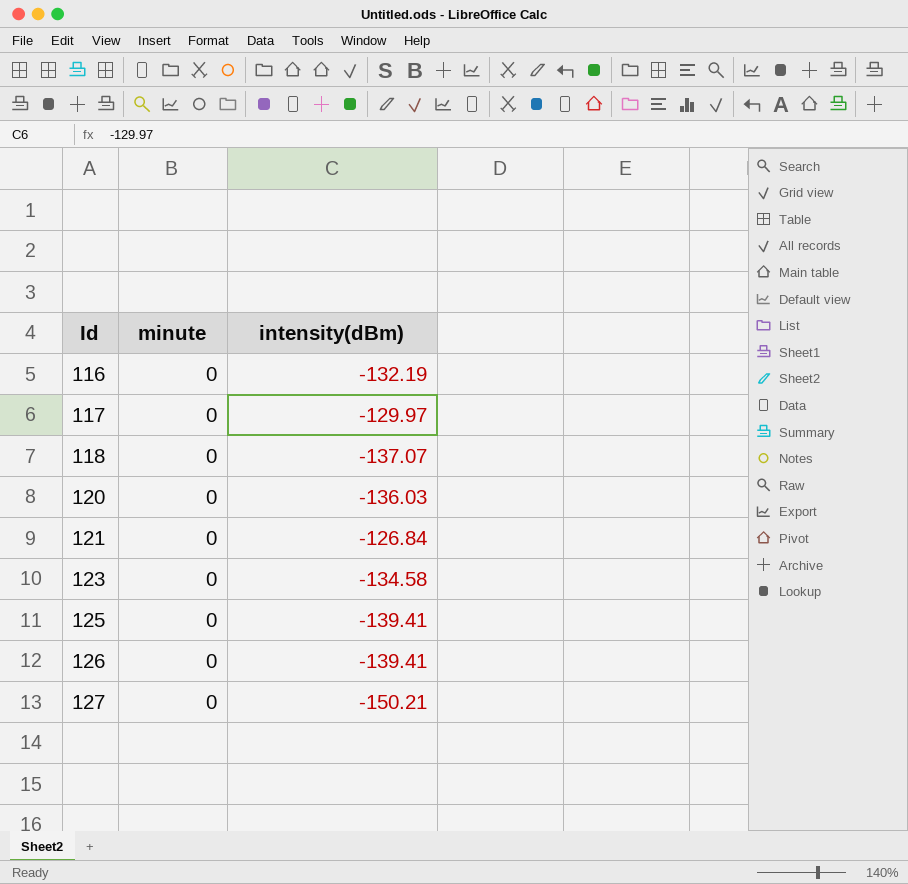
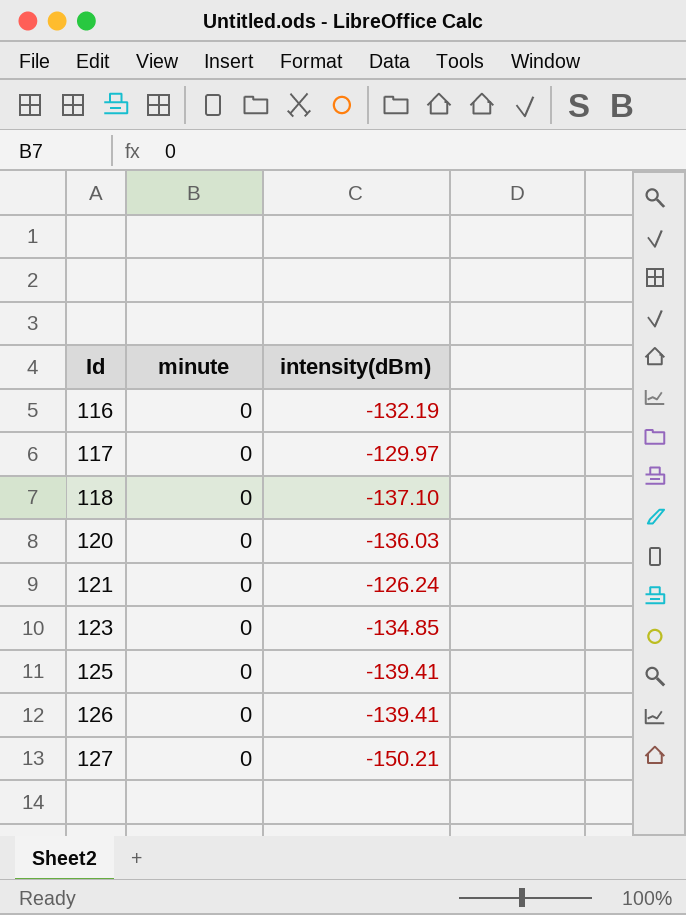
118 | intensity(dBm): -137.07 -> -137.10
121 | intensity(dBm): -126.84 -> -126.24
123 | intensity(dBm): -134.58 -> -134.85

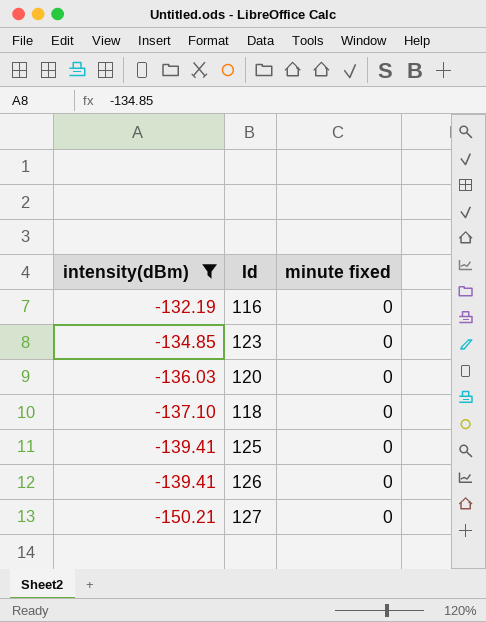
filter: none -> intensity(dBm) <= -132.19
row order: Id ascending -> intensity(dBm) descending
column intensity(dBm) | position: 3 -> 1
column name: minute -> minute fixed

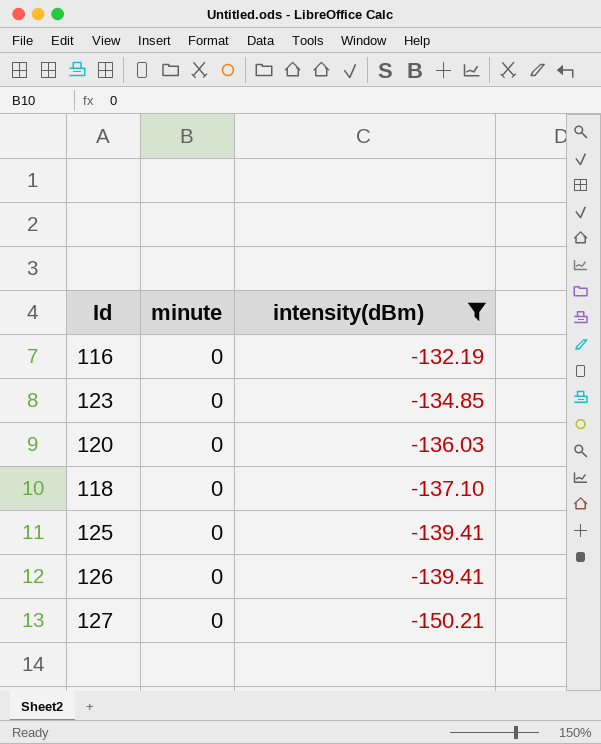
column name: minute fixed -> minute
column intensity(dBm) | position: 1 -> 3

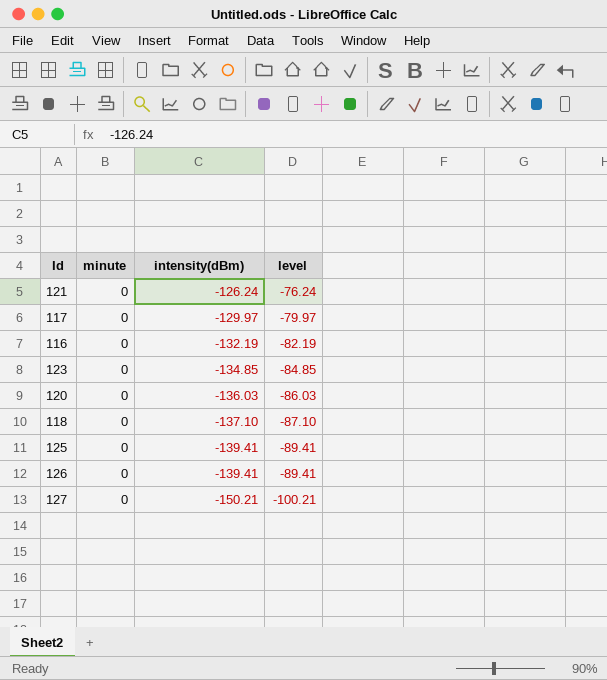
filter: intensity(dBm) <= -132.19 -> none
column level | formula: none -> [intensity(dBm)] + 50

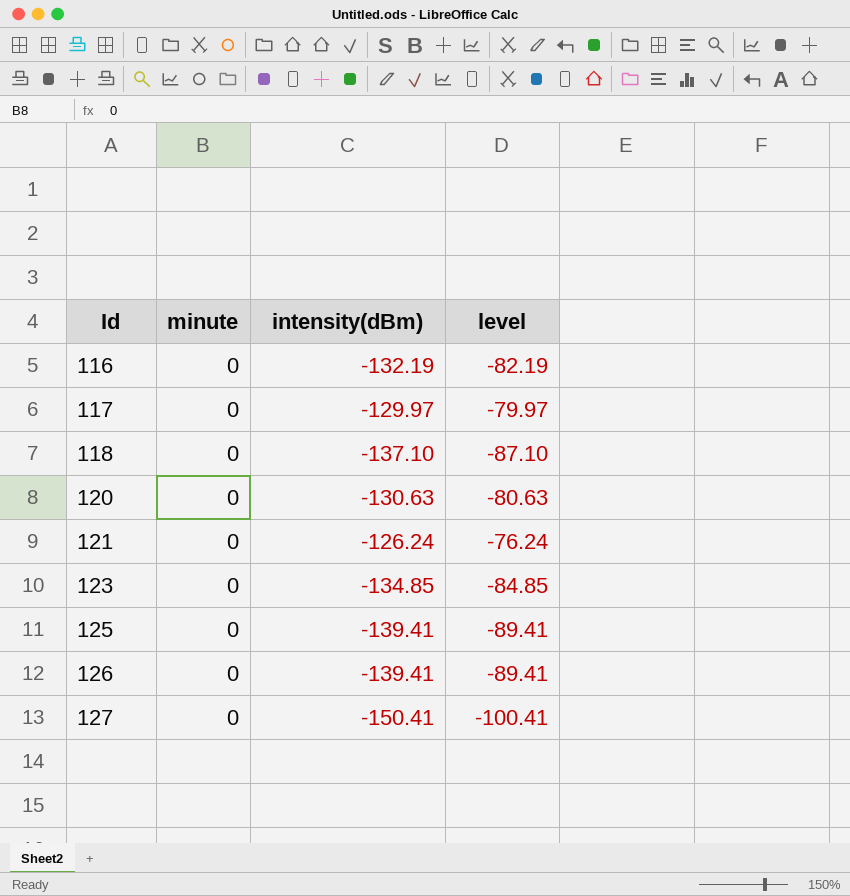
row order: intensity(dBm) descending -> Id ascending
120 | intensity(dBm): -136.03 -> -130.63
120 | level: -86.03 -> -80.63
127 | intensity(dBm): -150.21 -> -150.41
127 | level: -100.21 -> -100.41

